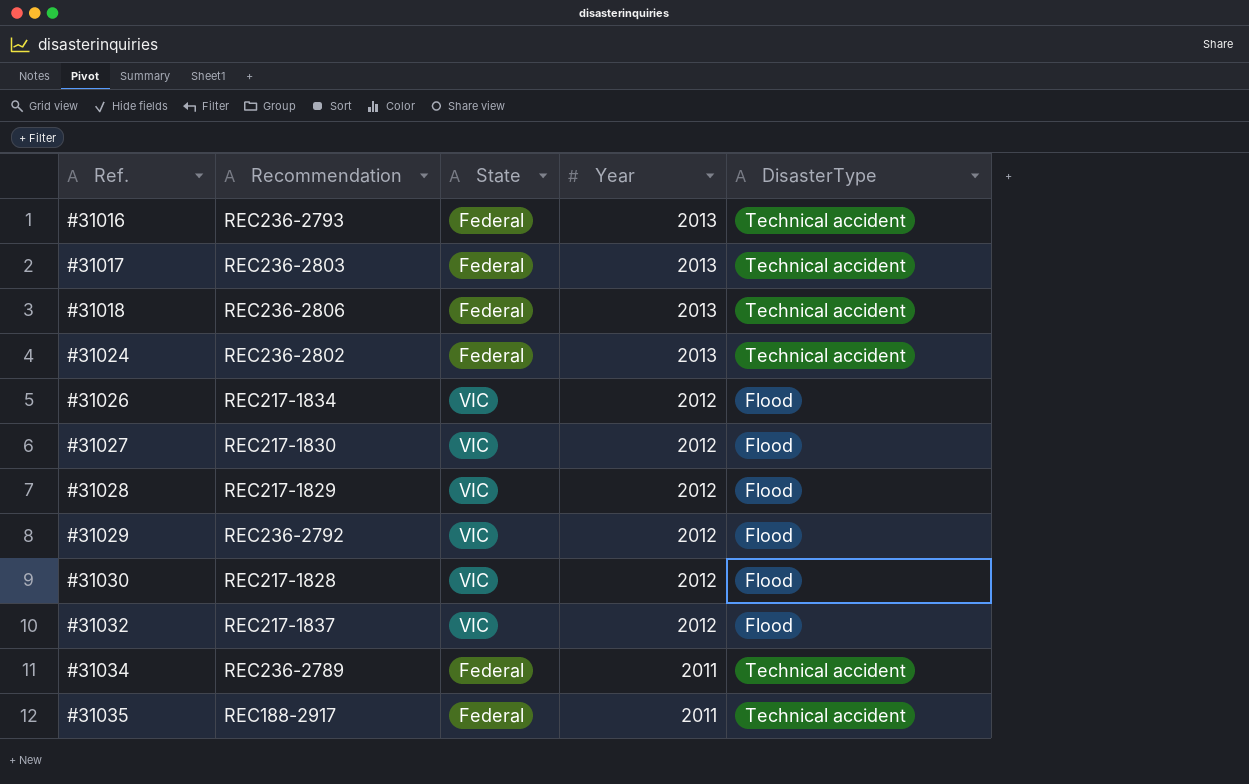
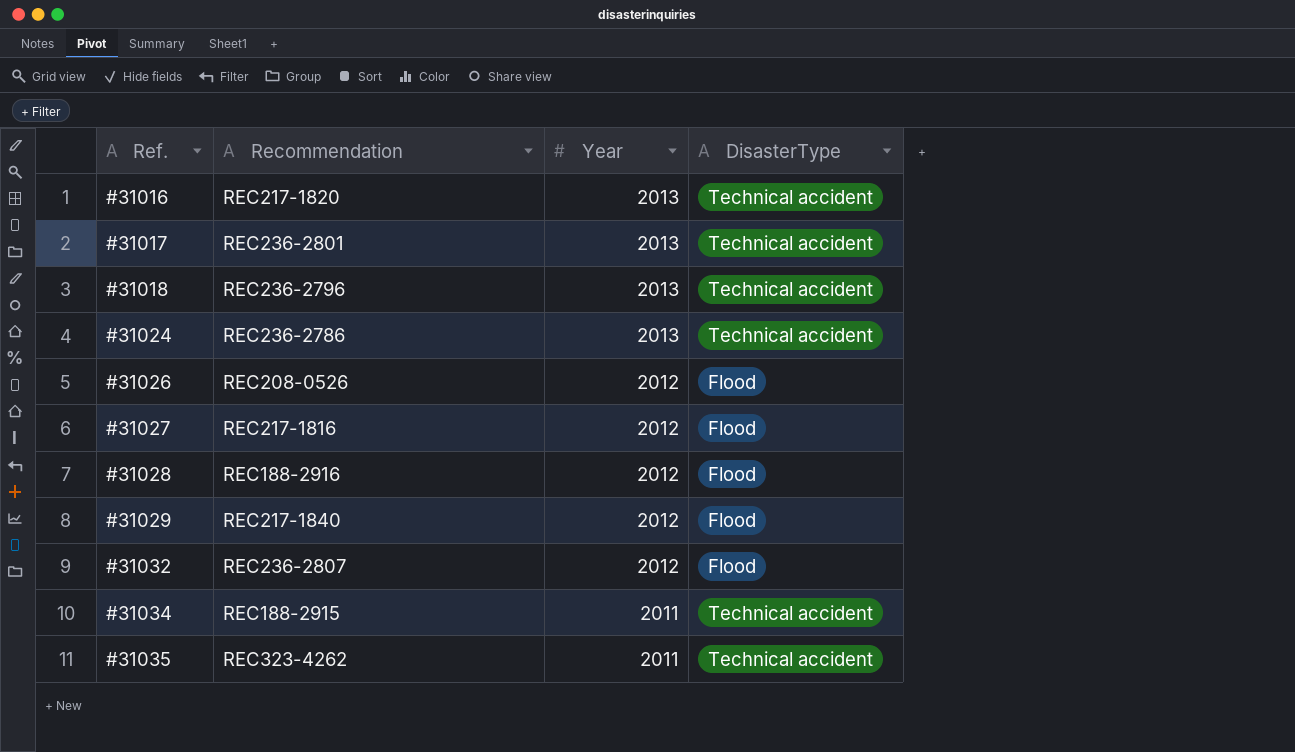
column State | position: 3 -> none
row #31030: REC217-1828 | VIC | 2012 | Flood -> none
#31016 | Recommendation: REC236-2793 -> REC217-1820
#31017 | Recommendation: REC236-2803 -> REC236-2801
#31018 | Recommendation: REC236-2806 -> REC236-2796
#31024 | Recommendation: REC236-2802 -> REC236-2786
#31026 | Recommendation: REC217-1834 -> REC208-0526
#31027 | Recommendation: REC217-1830 -> REC217-1816
#31028 | Recommendation: REC217-1829 -> REC188-2916
#31029 | Recommendation: REC236-2792 -> REC217-1840
#31032 | Recommendation: REC217-1837 -> REC236-2807
#31034 | Recommendation: REC236-2789 -> REC188-2915
#31035 | Recommendation: REC188-2917 -> REC323-4262

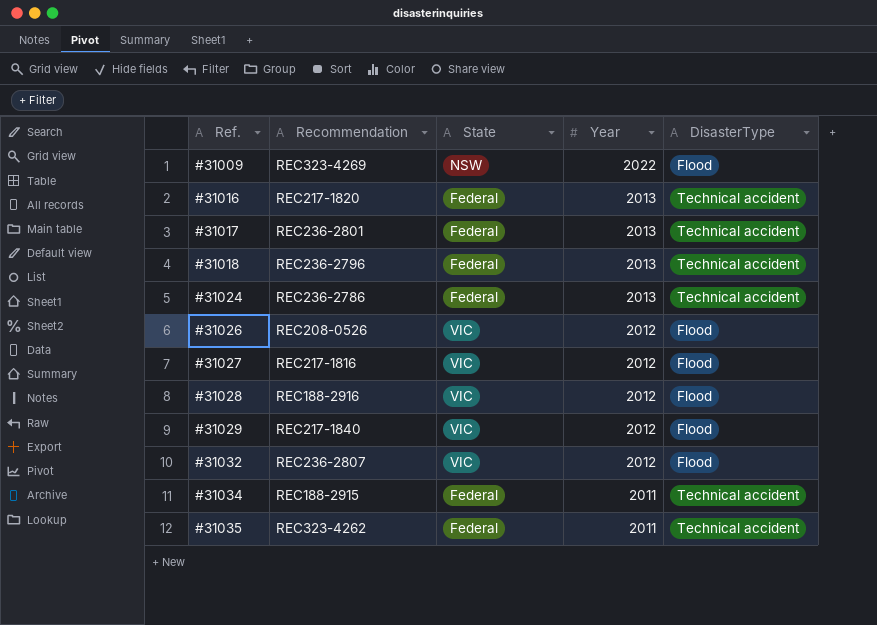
column State | position: none -> 3
row #31009: none -> REC323-4269 | NSW | 2022 | Flood

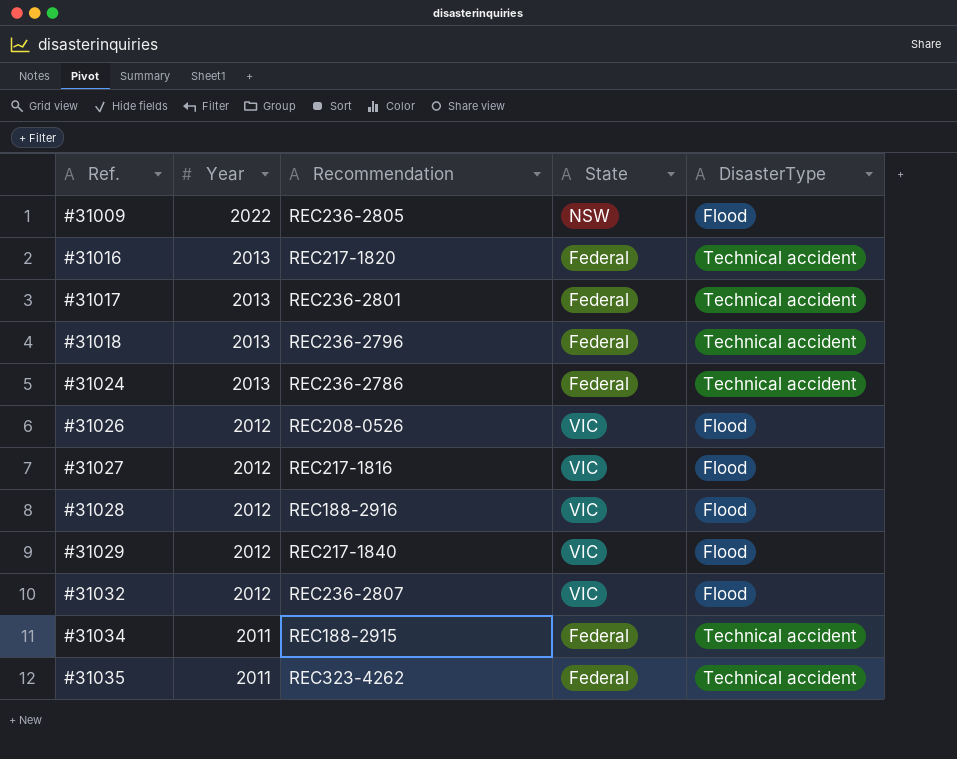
column Year | position: 4 -> 2
#31009 | Recommendation: REC323-4269 -> REC236-2805

